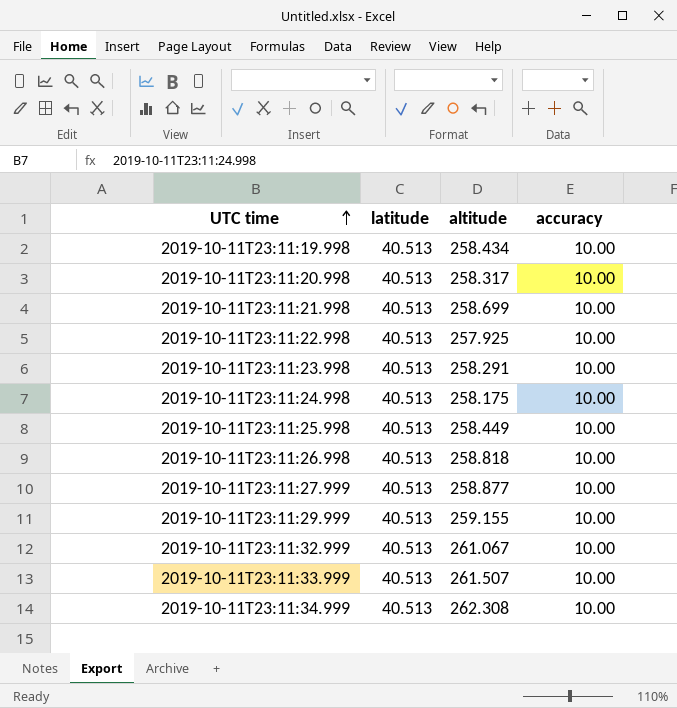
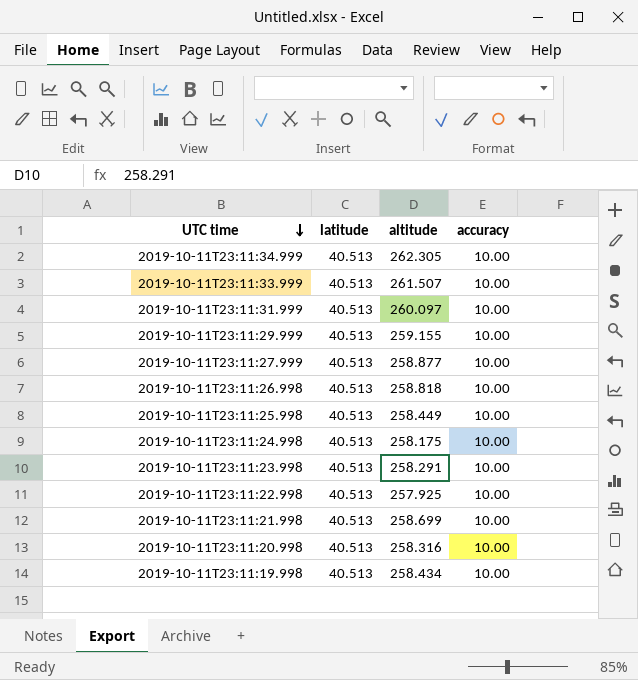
row order: UTC time ascending -> UTC time descending
row 2019-10-11T23:11:32.999: 40.513 | 261.067 | 10.00 -> none
2019-10-11T23:11:34.999 | altitude: 262.308 -> 262.305
row 2019-10-11T23:11:31.999: none -> 40.513 | 260.097 | 10.00
2019-10-11T23:11:20.998 | altitude: 258.317 -> 258.316

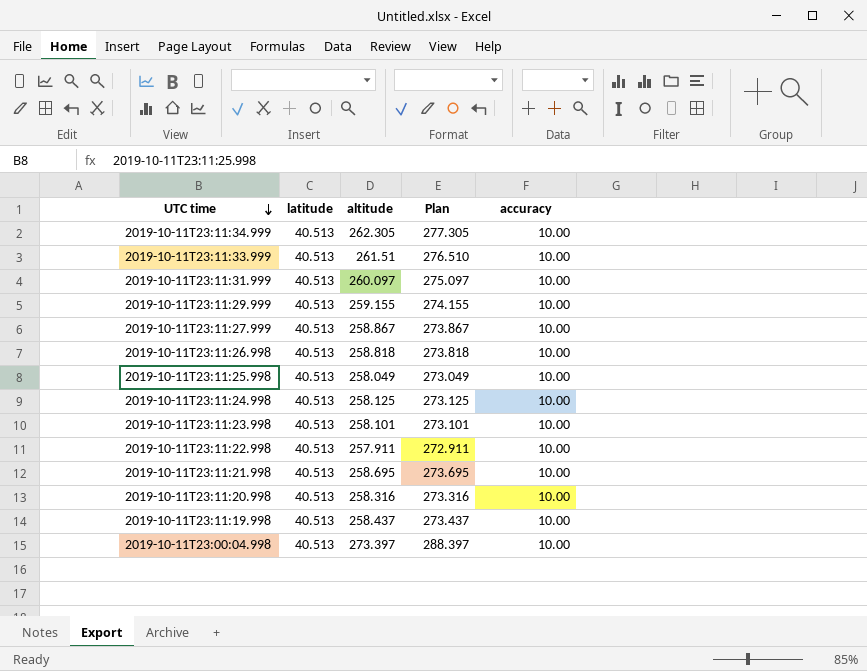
column Plan | formula: none -> [altitude] + 15
2019-10-11T23:11:33.999 | altitude: 261.507 -> 261.51
2019-10-11T23:11:27.999 | altitude: 258.877 -> 258.867
2019-10-11T23:11:25.998 | altitude: 258.449 -> 258.049
2019-10-11T23:11:24.998 | altitude: 258.175 -> 258.125
2019-10-11T23:11:23.998 | altitude: 258.291 -> 258.101
2019-10-11T23:11:22.998 | altitude: 257.925 -> 257.911
2019-10-11T23:11:21.998 | altitude: 258.699 -> 258.695
2019-10-11T23:11:19.998 | altitude: 258.434 -> 258.437
row 2019-10-11T23:00:04.998: none -> 40.513 | 273.397 | 288.397 | 10.00

